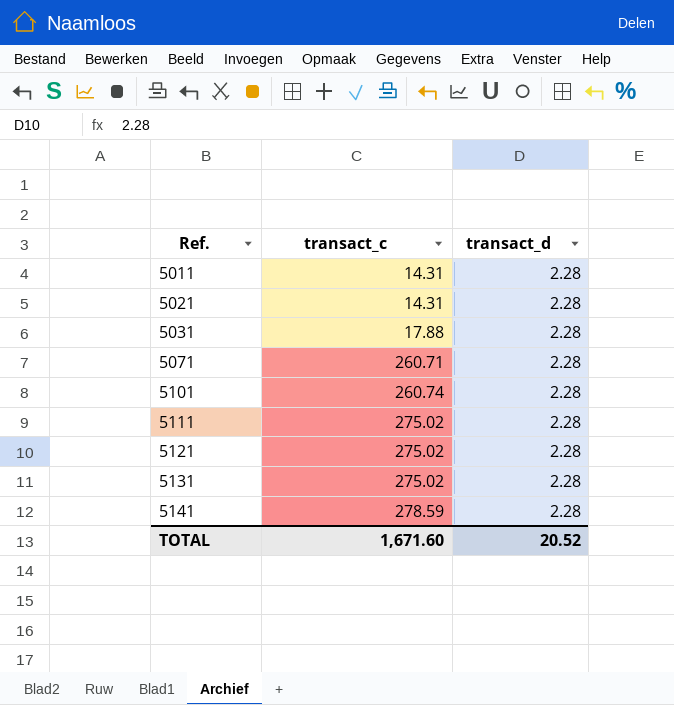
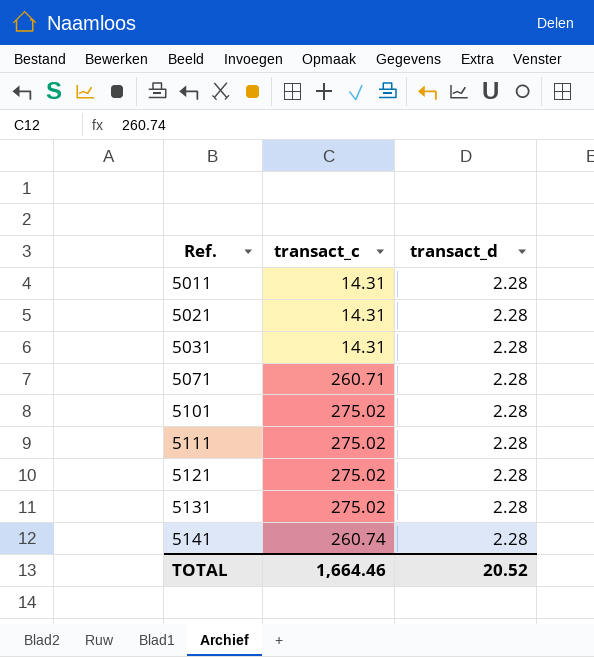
5031 | transact_c: 17.88 -> 14.31
5101 | transact_c: 260.74 -> 275.02
5141 | transact_c: 278.59 -> 260.74
TOTAL | transact_c: 1,671.60 -> 1,664.46

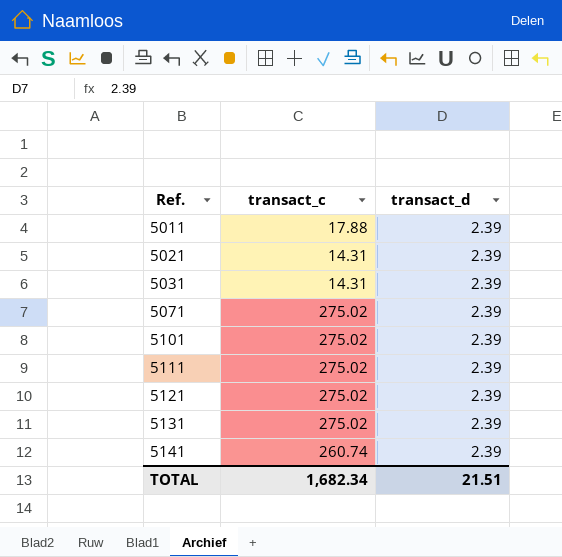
5011 | transact_c: 14.31 -> 17.88
5011 | transact_d: 2.28 -> 2.39
5021 | transact_d: 2.28 -> 2.39
5031 | transact_d: 2.28 -> 2.39
5071 | transact_c: 260.71 -> 275.02
5071 | transact_d: 2.28 -> 2.39
5101 | transact_d: 2.28 -> 2.39
5111 | transact_d: 2.28 -> 2.39
5121 | transact_d: 2.28 -> 2.39
5131 | transact_d: 2.28 -> 2.39
5141 | transact_d: 2.28 -> 2.39
TOTAL | transact_c: 1,664.46 -> 1,682.34
TOTAL | transact_d: 20.52 -> 21.51

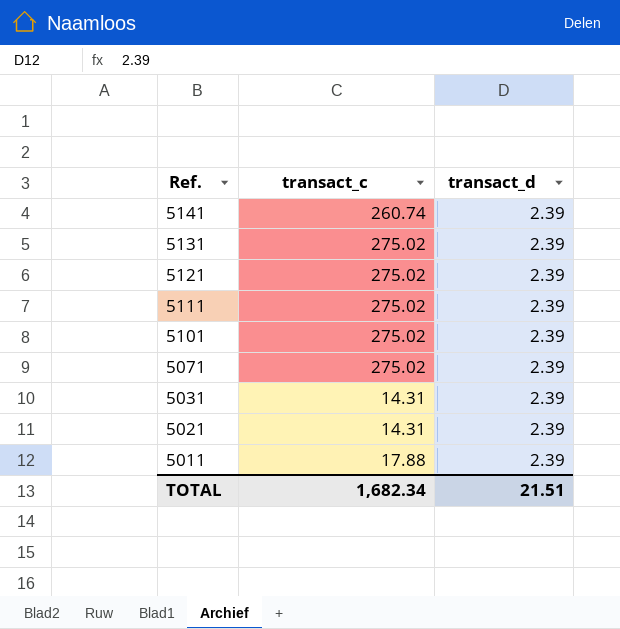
row order: Ref. ascending -> Ref. descending

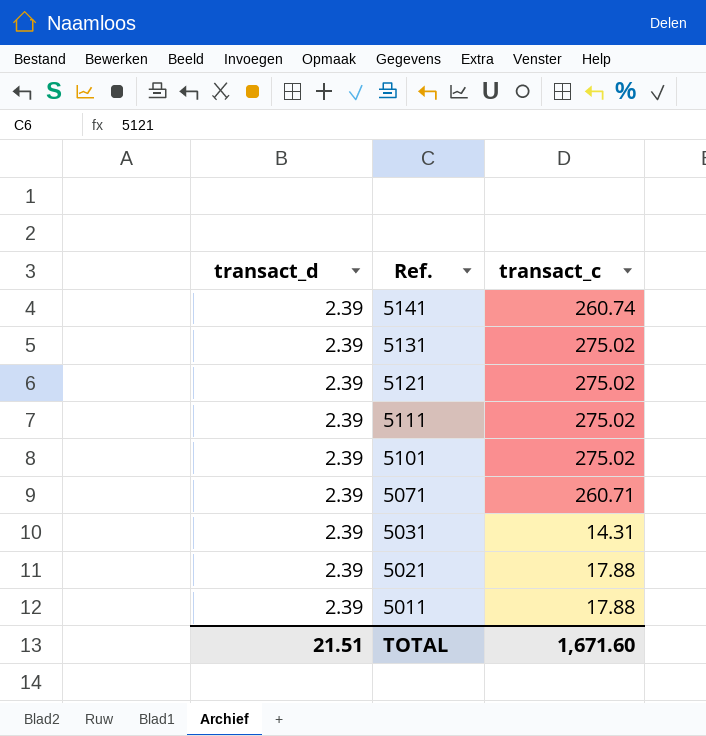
column transact_d | position: 3 -> 1
5071 | transact_c: 275.02 -> 260.71
5021 | transact_c: 14.31 -> 17.88
TOTAL | transact_c: 1,682.34 -> 1,671.60

